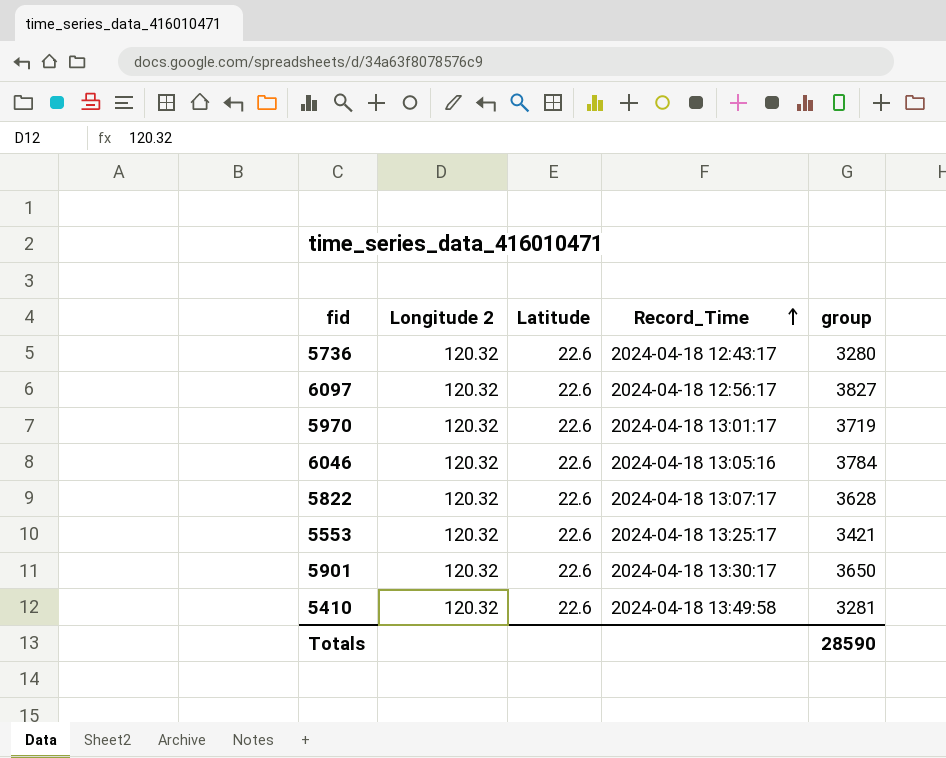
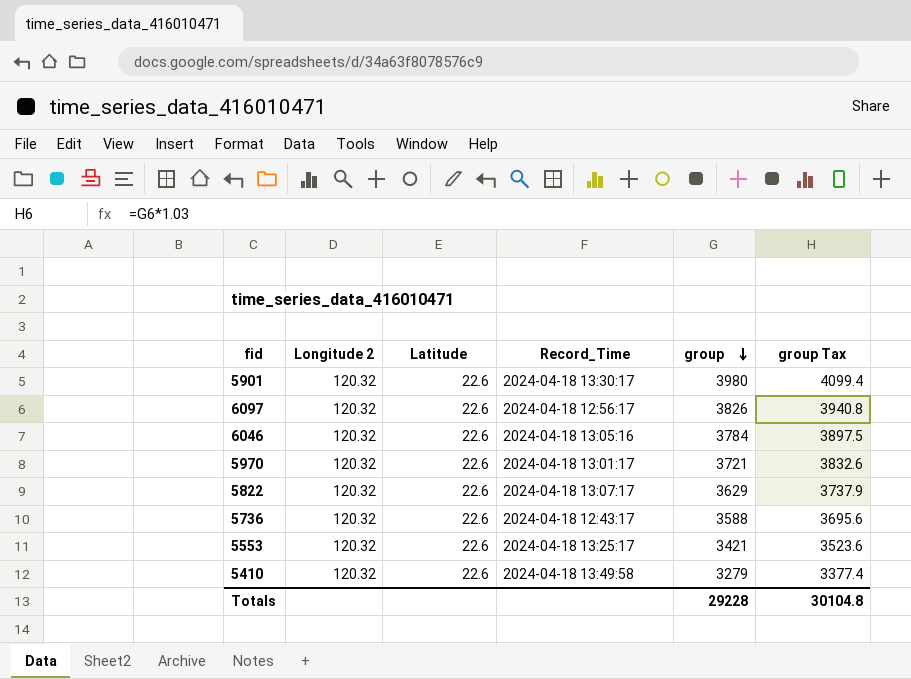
row order: Record_Time ascending -> group descending
column group Tax | formula: none -> [group] * 1.03
5901 | group: 3650 -> 3980
6097 | group: 3827 -> 3826
5970 | group: 3719 -> 3721
5822 | group: 3628 -> 3629
5736 | group: 3280 -> 3588
5410 | group: 3281 -> 3279
Totals | group: 28590 -> 29228

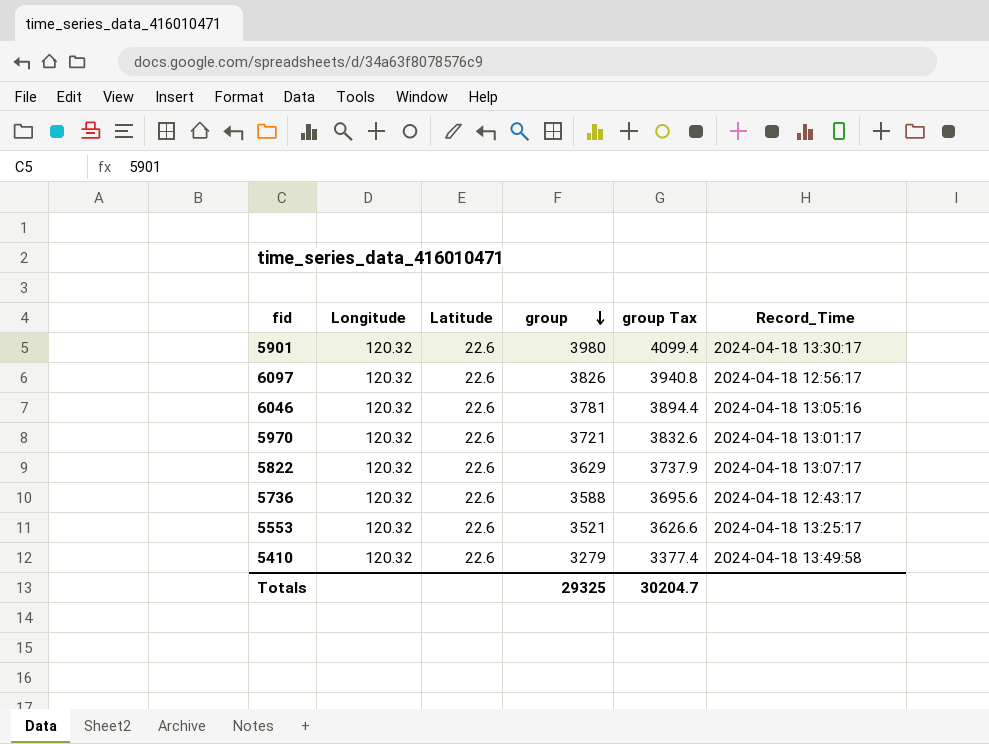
column name: Longitude 2 -> Longitude
column Record_Time | position: 4 -> 6
6046 | group: 3784 -> 3781
6046 | group Tax: 3897.5 -> 3894.4
5553 | group: 3421 -> 3521
5553 | group Tax: 3523.6 -> 3626.6
Totals | group: 29228 -> 29325
Totals | group Tax: 30104.8 -> 30204.7

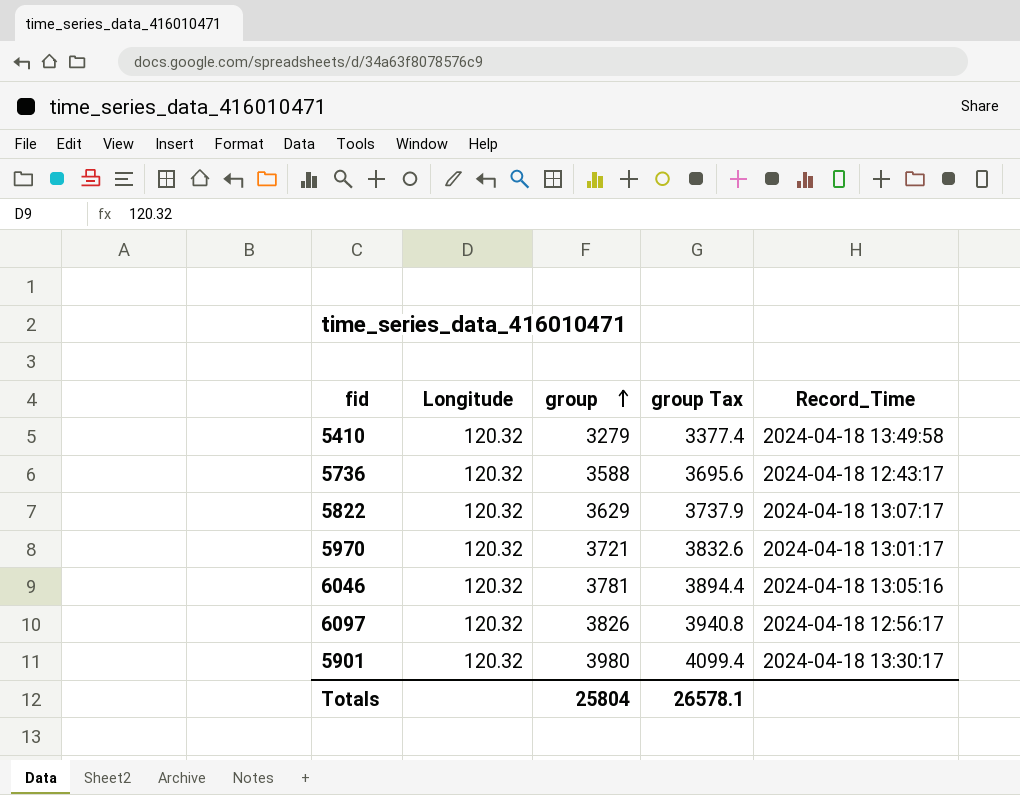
row order: group descending -> group ascending
column Latitude | position: 3 -> none
row 5553: 120.32 | 22.6 | 3521 | 3626.6 | 2024-04-18 13:25:17 -> none
Totals | group: 29325 -> 25804
Totals | group Tax: 30204.7 -> 26578.1

